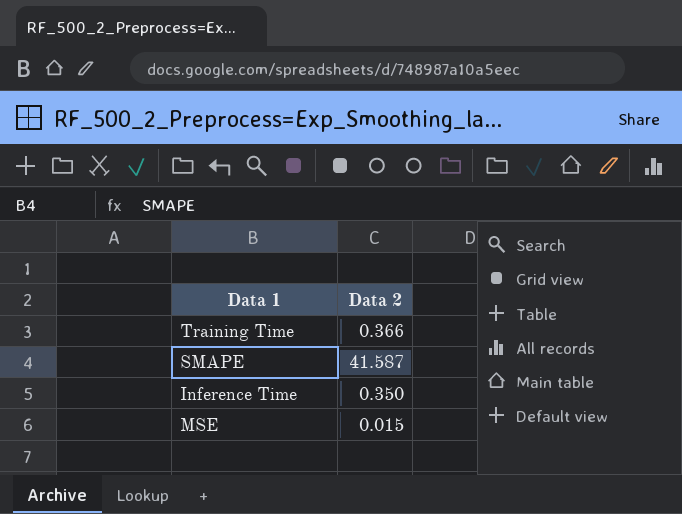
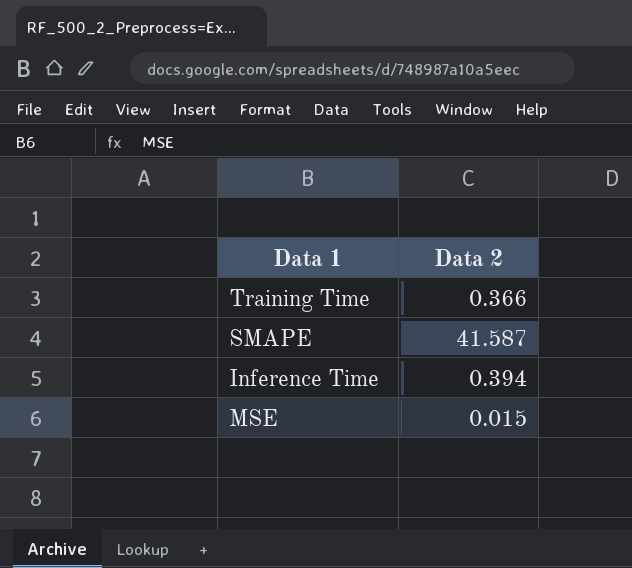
Inference Time | Data 2: 0.350 -> 0.394

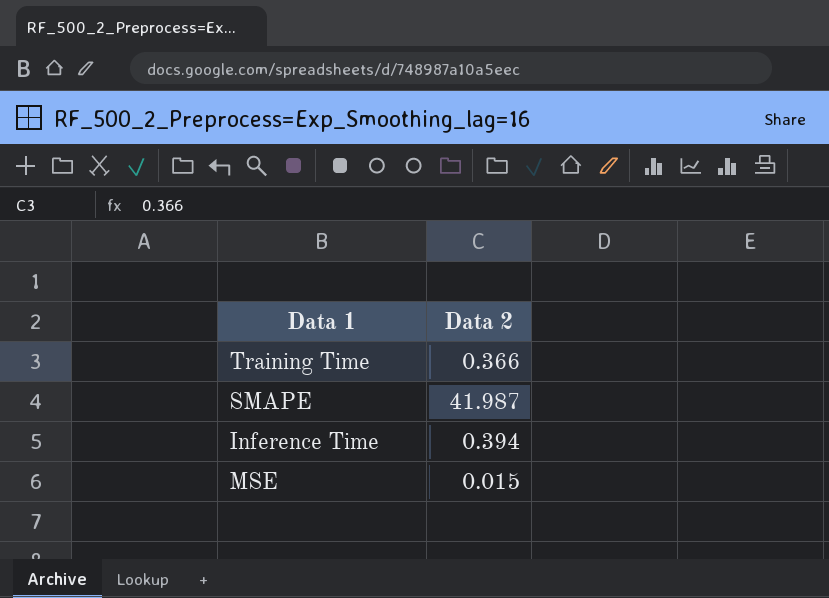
SMAPE | Data 2: 41.587 -> 41.987

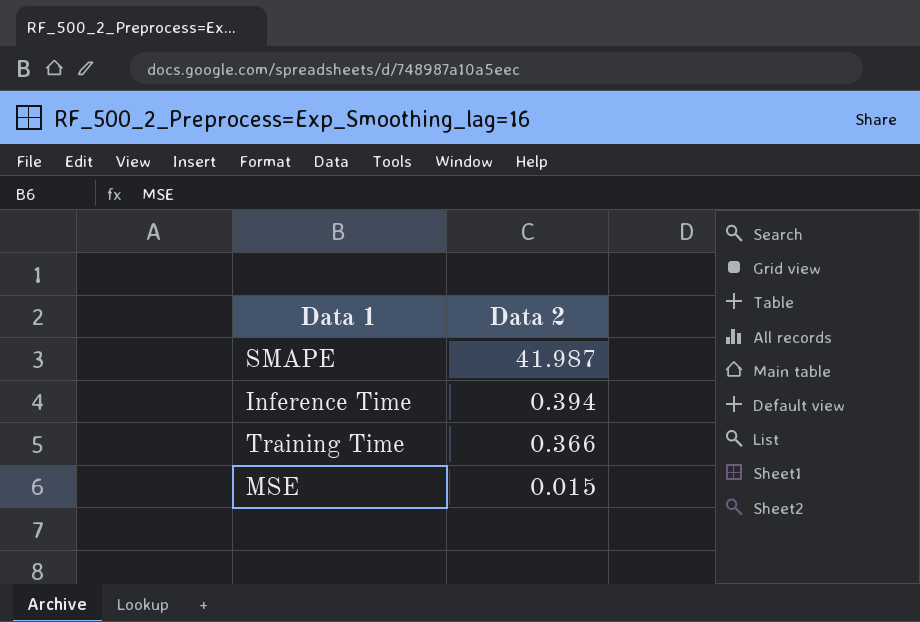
row order: none -> Data 2 descending

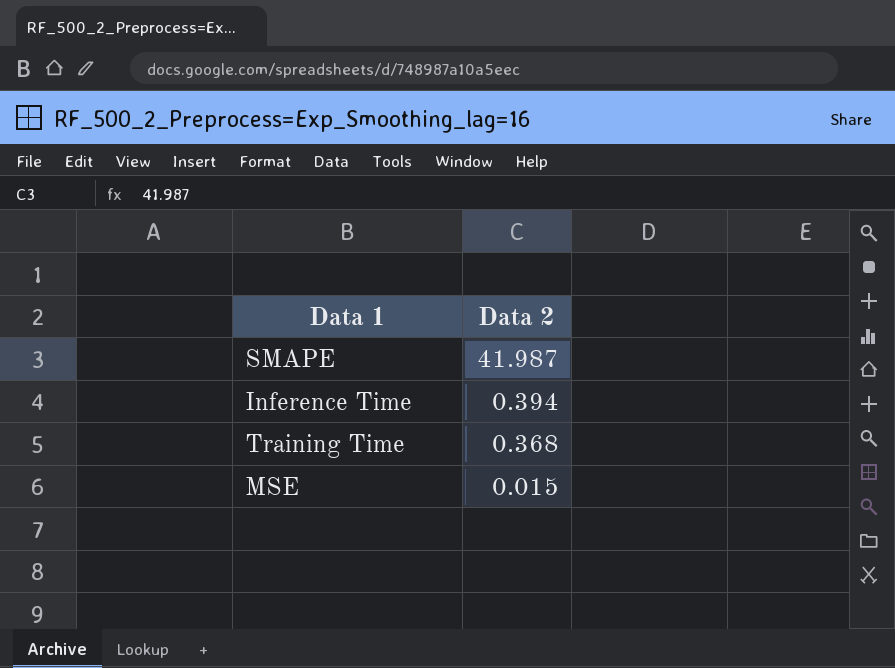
Training Time | Data 2: 0.366 -> 0.368

